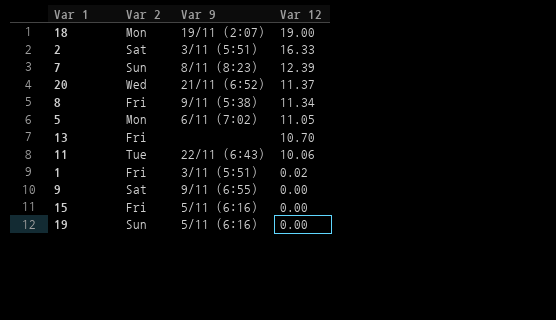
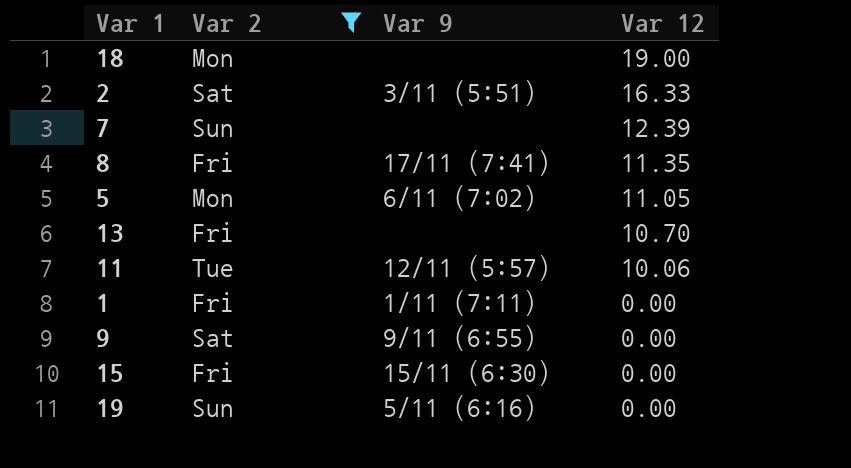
filter: none -> Var 2 != Wed
18 | Var 9: 19/11 (2:07) -> none
7 | Var 9: 8/11 (8:23) -> none
8 | Var 9: 9/11 (5:38) -> 17/11 (7:41)
8 | Var 12: 11.34 -> 11.35
11 | Var 9: 22/11 (6:43) -> 12/11 (5:57)
1 | Var 9: 3/11 (5:51) -> 1/11 (7:11)
1 | Var 12: 0.02 -> 0.00
15 | Var 9: 5/11 (6:16) -> 15/11 (6:30)

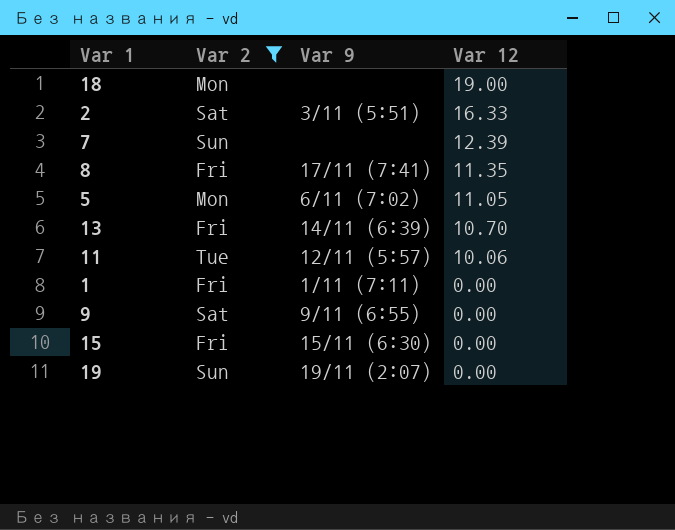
13 | Var 9: none -> 14/11 (6:39)
19 | Var 9: 5/11 (6:16) -> 19/11 (2:07)

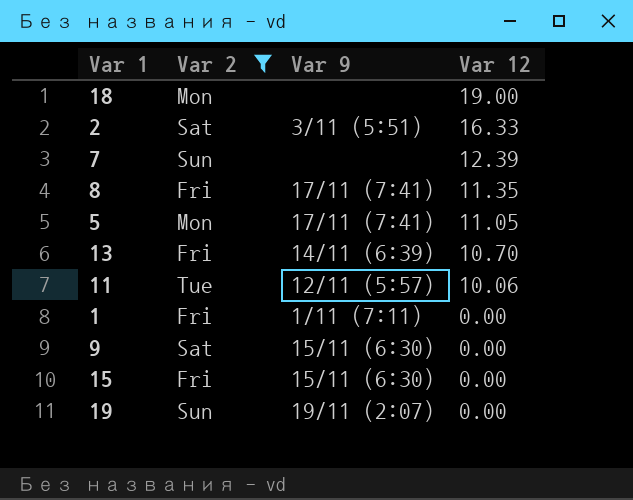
5 | Var 9: 6/11 (7:02) -> 17/11 (7:41)
9 | Var 9: 9/11 (6:55) -> 15/11 (6:30)

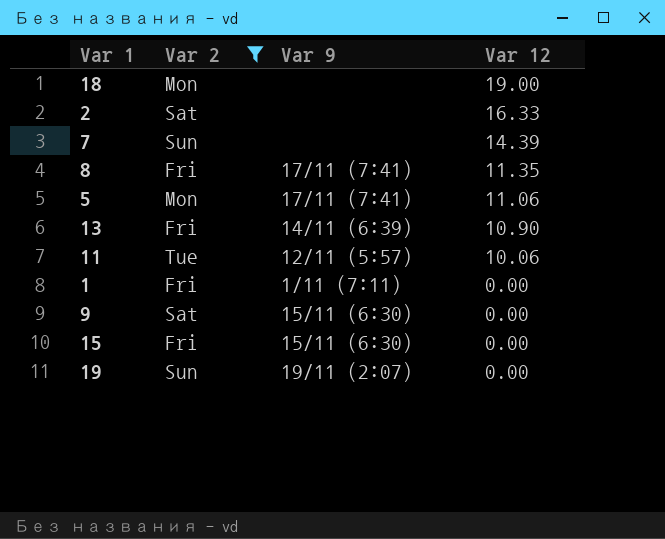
2 | Var 9: 3/11 (5:51) -> none
7 | Var 12: 12.39 -> 14.39
5 | Var 12: 11.05 -> 11.06
13 | Var 12: 10.70 -> 10.90

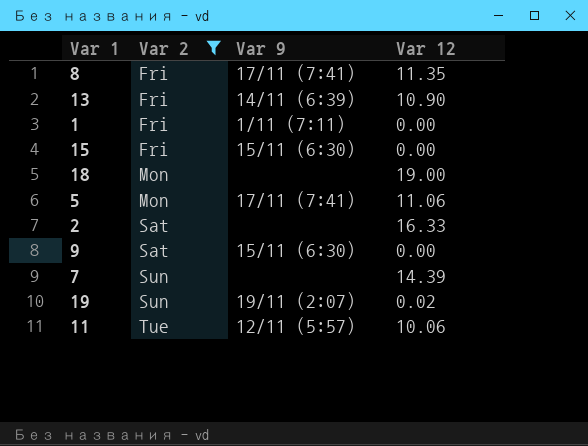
row order: Var 12 descending -> Var 2 ascending
19 | Var 12: 0.00 -> 0.02

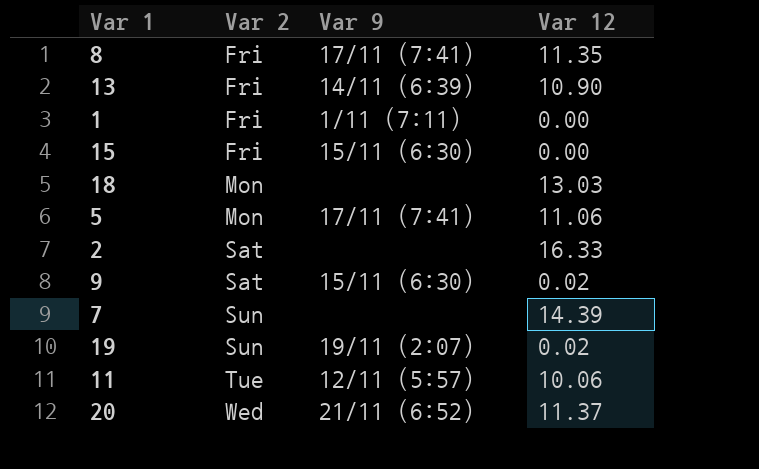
filter: Var 2 != Wed -> none
18 | Var 12: 19.00 -> 13.03
9 | Var 12: 0.00 -> 0.02

